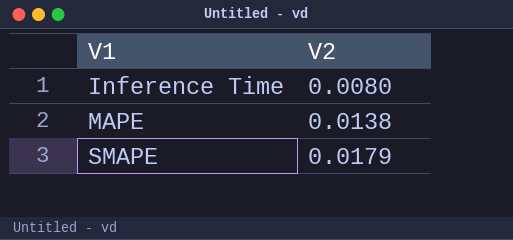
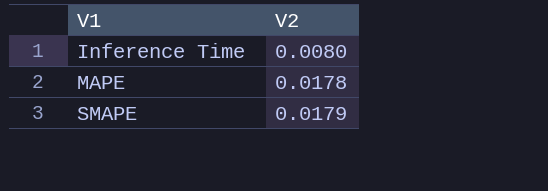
MAPE | V2: 0.0138 -> 0.0178

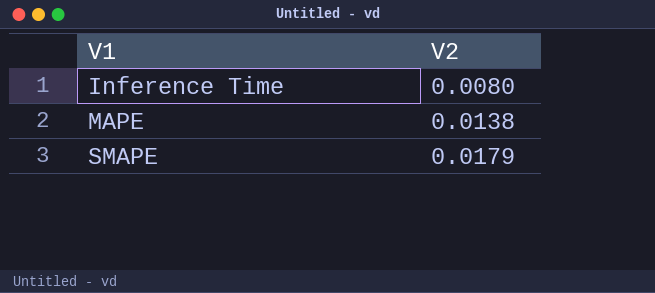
MAPE | V2: 0.0178 -> 0.0138

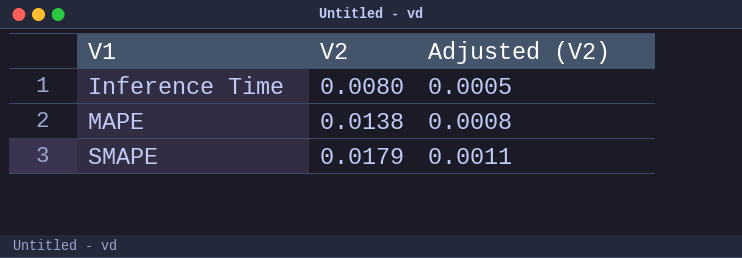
column Adjusted (V2) | formula: none -> [V2] * 0.06

